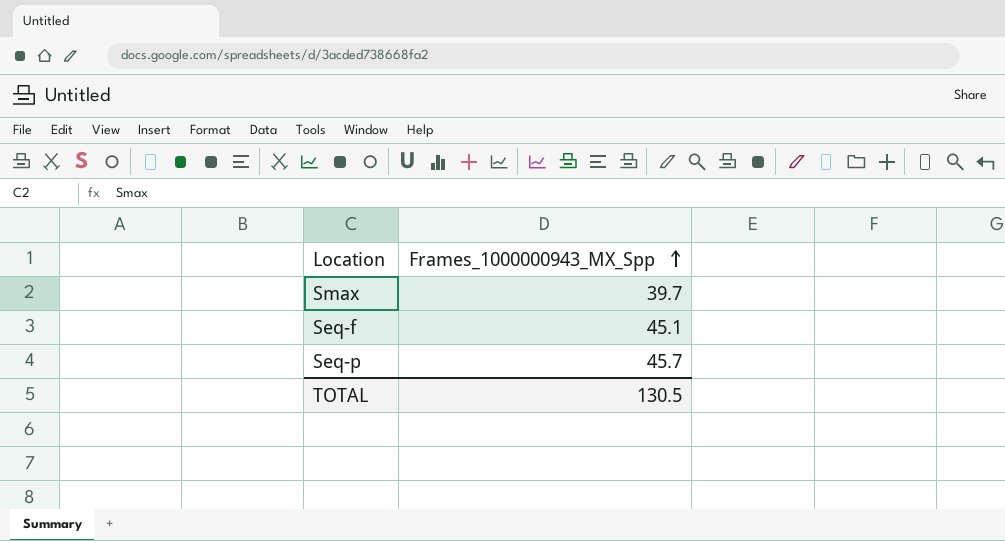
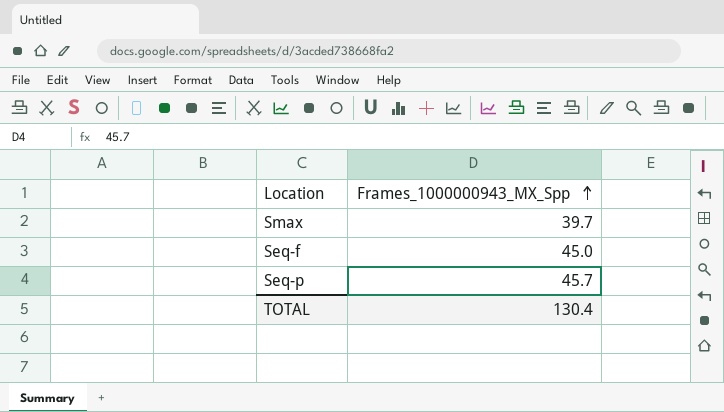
Seq-f | Frames_1000000943_MX_Spp: 45.1 -> 45.0
TOTAL | Frames_1000000943_MX_Spp: 130.5 -> 130.4

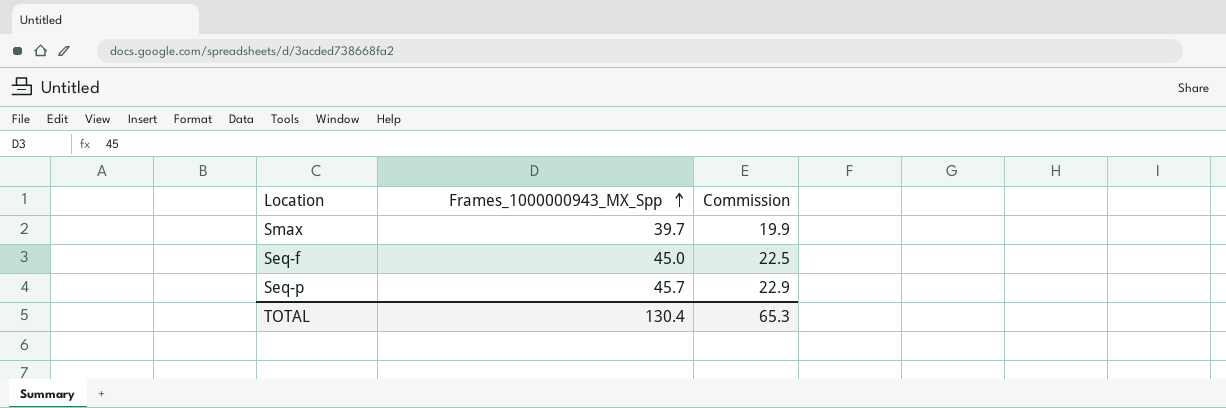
column Commission | formula: none -> [Frames_1000000943_MX_Spp] * 0.5

